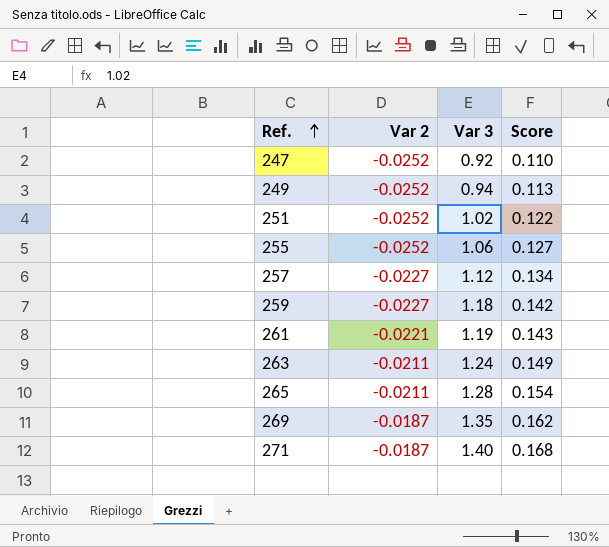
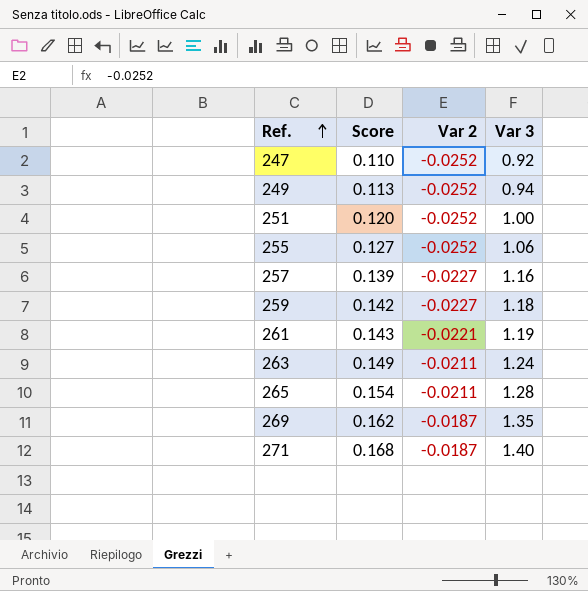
column Score | position: 4 -> 2
251 | Score: 0.122 -> 0.120
251 | Var 3: 1.02 -> 1.00
257 | Score: 0.134 -> 0.139
257 | Var 3: 1.12 -> 1.16

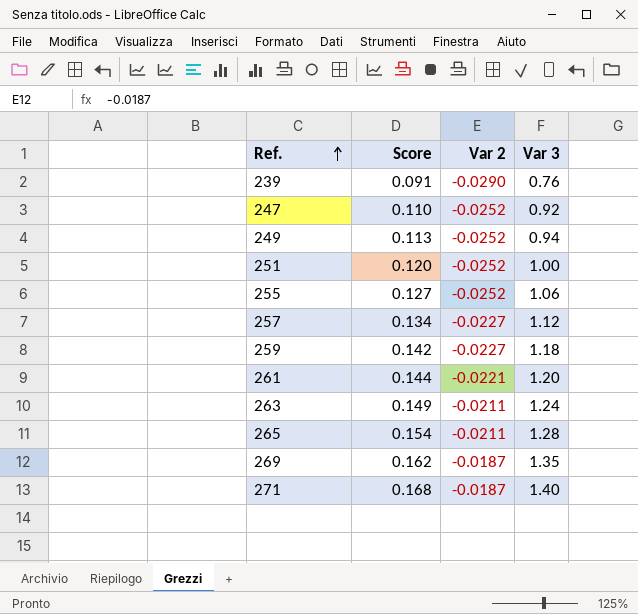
row 239: none -> 0.091 | -0.0290 | 0.76
257 | Score: 0.139 -> 0.134
257 | Var 3: 1.16 -> 1.12
261 | Score: 0.143 -> 0.144
261 | Var 3: 1.19 -> 1.20

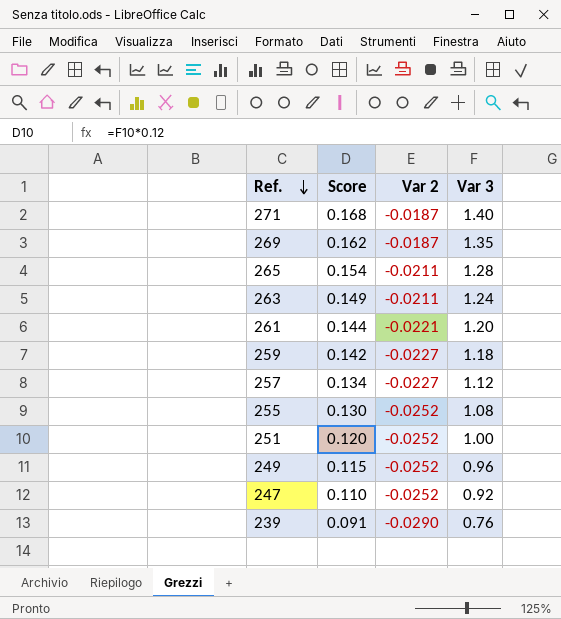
row order: Ref. ascending -> Ref. descending
255 | Score: 0.127 -> 0.130
255 | Var 3: 1.06 -> 1.08
249 | Score: 0.113 -> 0.115
249 | Var 3: 0.94 -> 0.96

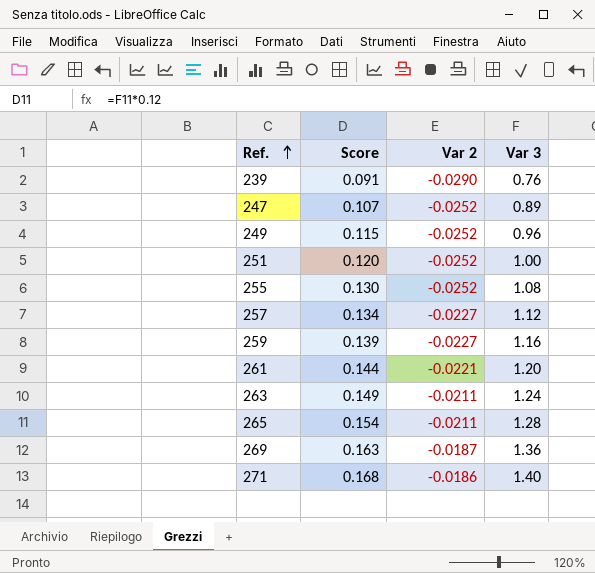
row order: Ref. descending -> Ref. ascending
247 | Score: 0.110 -> 0.107
247 | Var 3: 0.92 -> 0.89
259 | Score: 0.142 -> 0.139
259 | Var 3: 1.18 -> 1.16
269 | Score: 0.162 -> 0.163
269 | Var 3: 1.35 -> 1.36
271 | Var 2: -0.0187 -> -0.0186

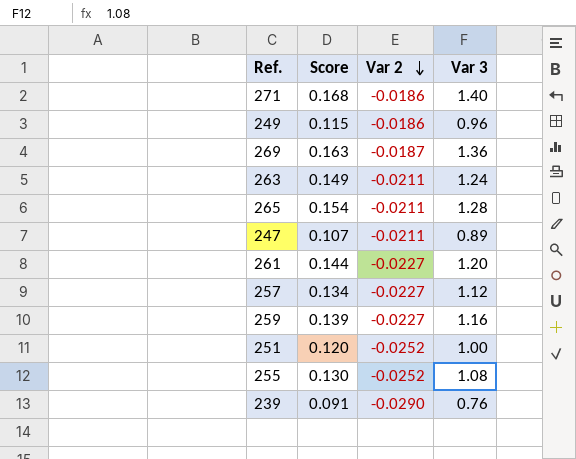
row order: Ref. ascending -> Var 2 descending
249 | Var 2: -0.0252 -> -0.0186
247 | Var 2: -0.0252 -> -0.0211
261 | Var 2: -0.0221 -> -0.0227

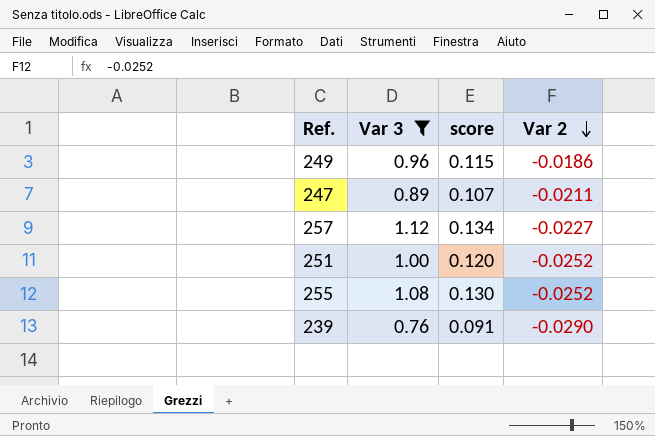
filter: none -> Var 3 <= 1.12
column Var 3 | position: 4 -> 2
column name: Score -> score

